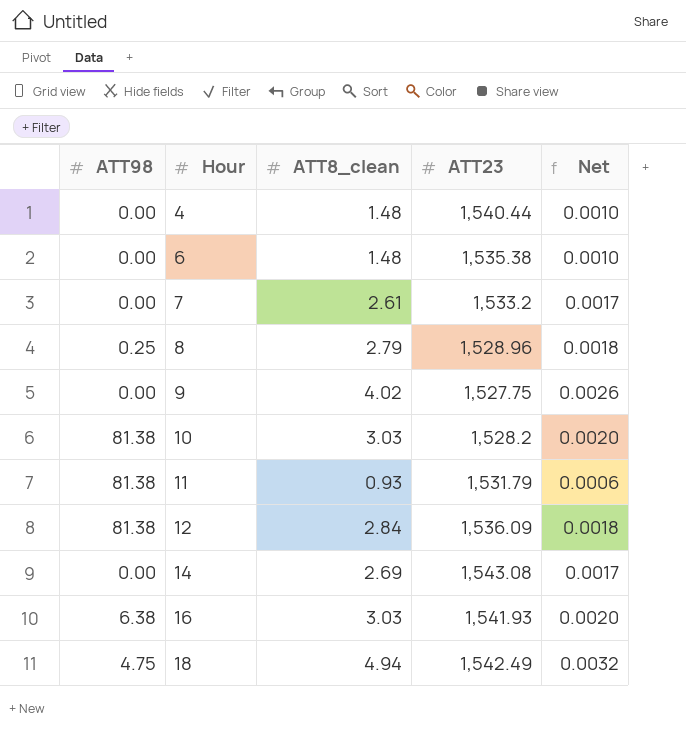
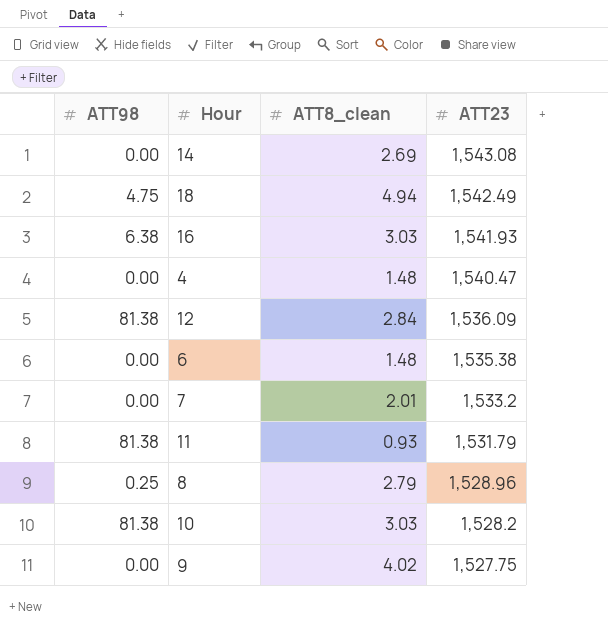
row order: Hour ascending -> ATT23 descending
column Net | formula: [ATT8_clean] / [ATT23] -> none
4 | ATT23: 1,540.44 -> 1,540.47
7 | ATT8_clean: 2.61 -> 2.01

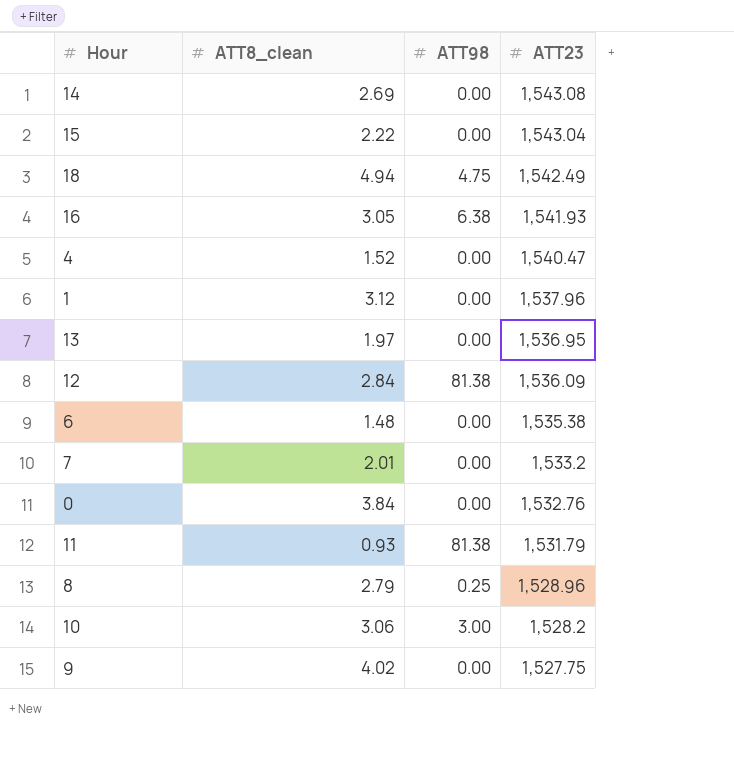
column ATT98 | position: 1 -> 3
row 15: none -> 2.22 | 0.00 | 1,543.04
16 | ATT8_clean: 3.03 -> 3.05
4 | ATT8_clean: 1.48 -> 1.52
row 1: none -> 3.12 | 0.00 | 1,537.96
row 13: none -> 1.97 | 0.00 | 1,536.95
row 0: none -> 3.84 | 0.00 | 1,532.76
10 | ATT8_clean: 3.03 -> 3.06
10 | ATT98: 81.38 -> 3.00

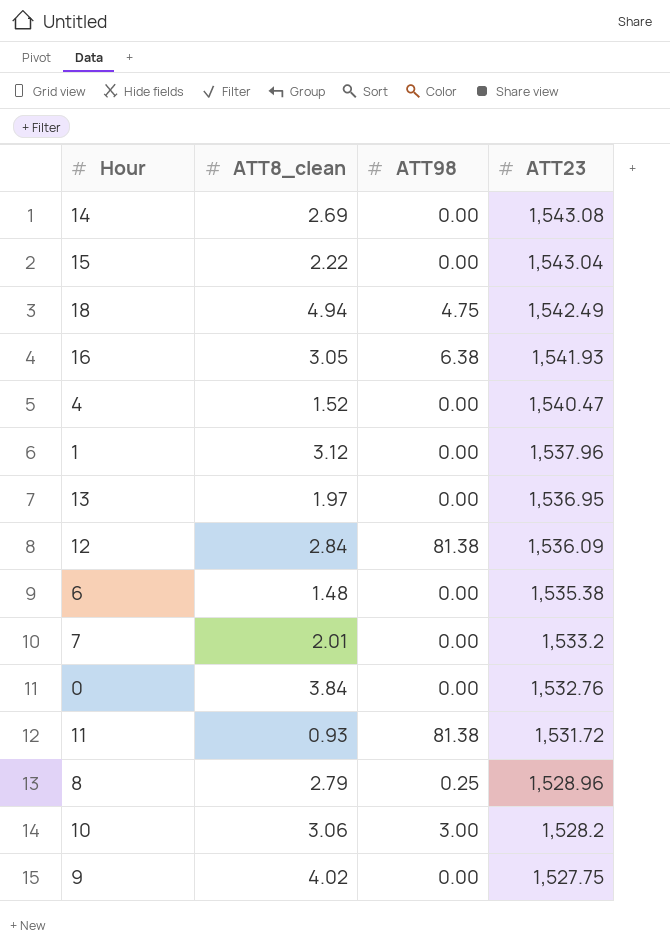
11 | ATT23: 1,531.79 -> 1,531.72

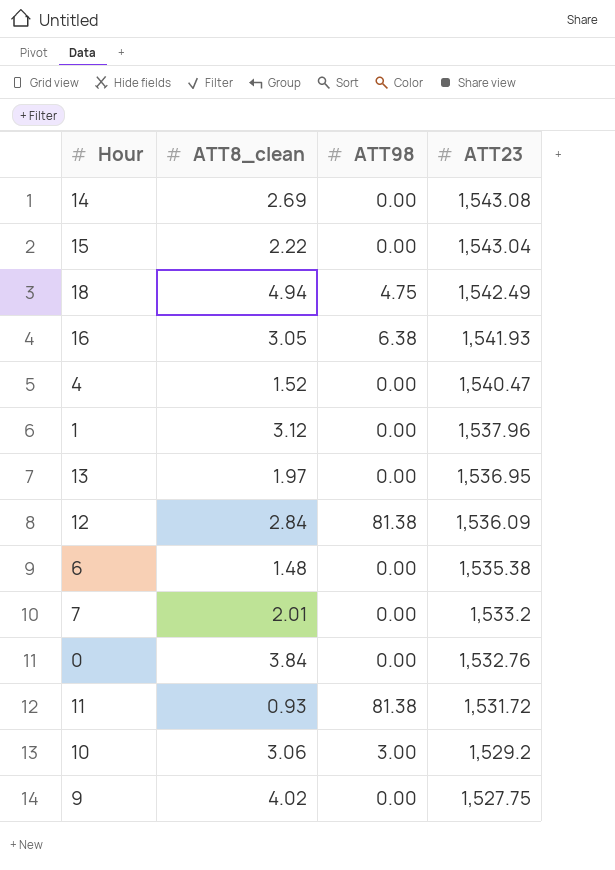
row 8: 2.79 | 0.25 | 1,528.96 -> none
10 | ATT23: 1,528.2 -> 1,529.2

